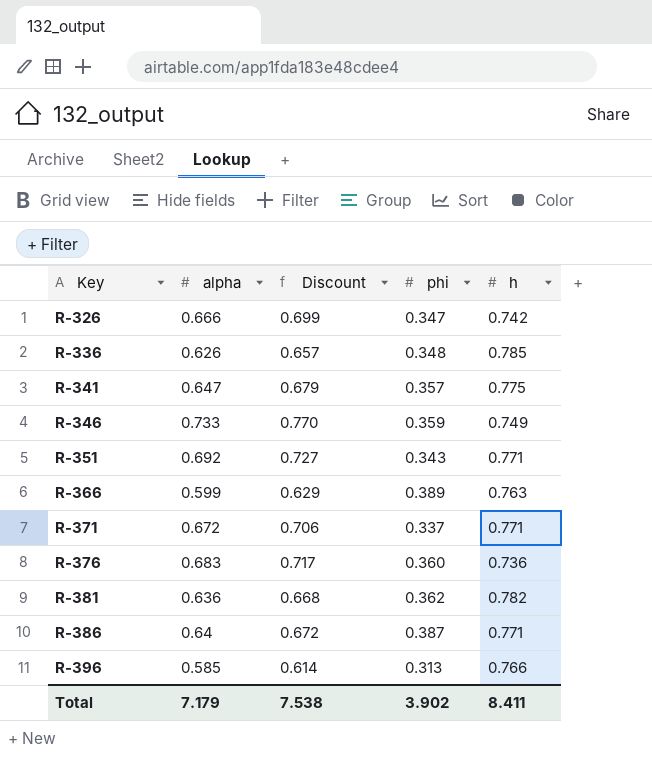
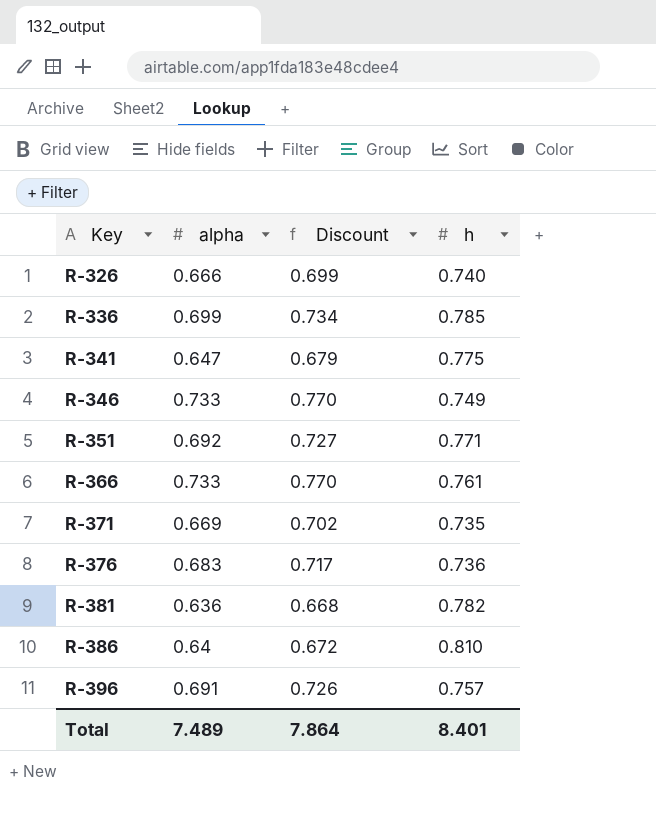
column phi | position: 4 -> none
R-326 | h: 0.742 -> 0.740
R-336 | alpha: 0.626 -> 0.699
R-336 | Discount: 0.657 -> 0.734
R-366 | alpha: 0.599 -> 0.733
R-366 | Discount: 0.629 -> 0.770
R-366 | h: 0.763 -> 0.761
R-371 | alpha: 0.672 -> 0.669
R-371 | Discount: 0.706 -> 0.702
R-371 | h: 0.771 -> 0.735
R-386 | h: 0.771 -> 0.810
R-396 | alpha: 0.585 -> 0.691
R-396 | Discount: 0.614 -> 0.726
R-396 | h: 0.766 -> 0.757
Total | alpha: 7.179 -> 7.489
Total | Discount: 7.538 -> 7.864
Total | h: 8.411 -> 8.401

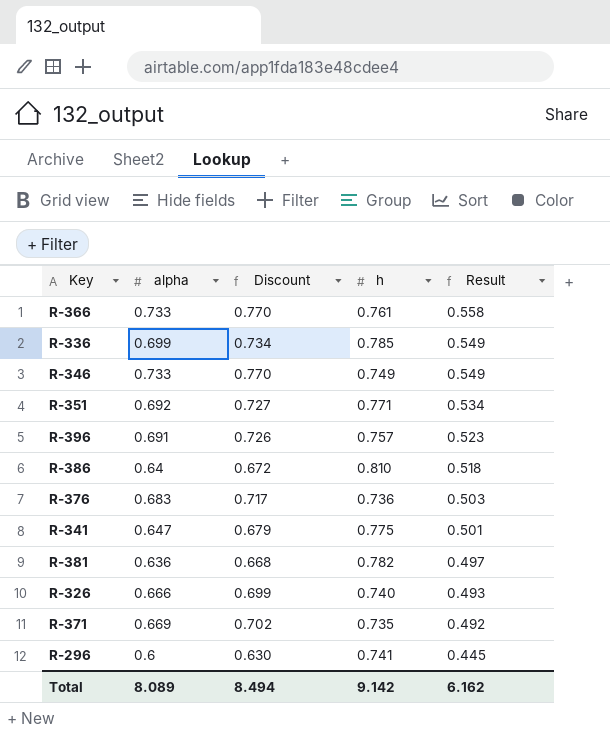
row order: Key ascending -> Result descending
column Result | formula: none -> [alpha] * [h]
row R-296: none -> 0.6 | 0.630 | 0.741 | 0.445
Total | alpha: 7.489 -> 8.089
Total | Discount: 7.864 -> 8.494
Total | h: 8.401 -> 9.142

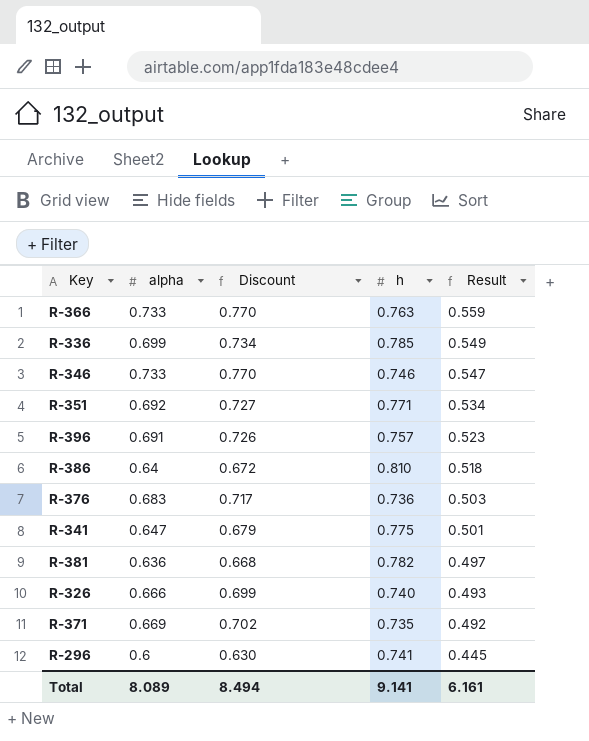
R-366 | h: 0.761 -> 0.763
R-366 | Result: 0.558 -> 0.559
R-346 | h: 0.749 -> 0.746
R-346 | Result: 0.549 -> 0.547
Total | h: 9.142 -> 9.141
Total | Result: 6.162 -> 6.161

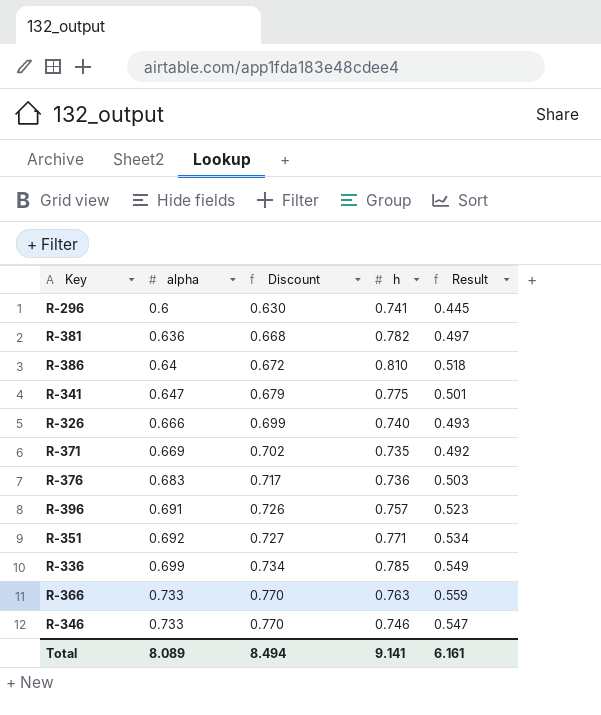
row order: Result descending -> alpha ascending

